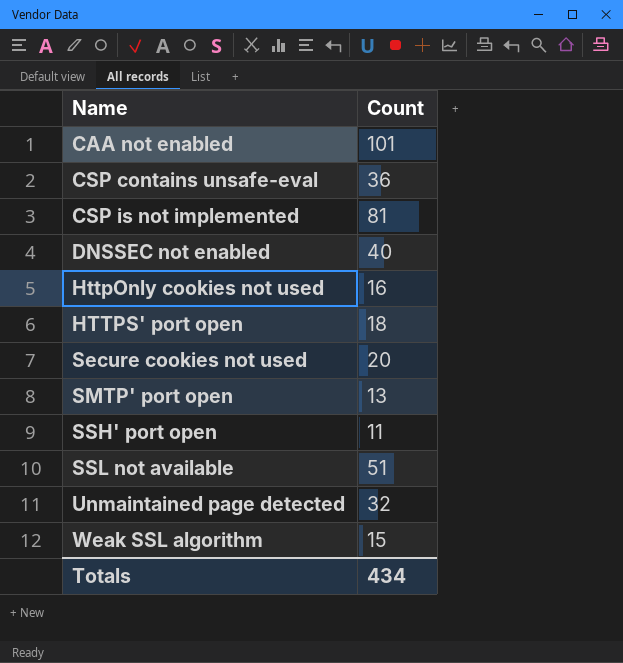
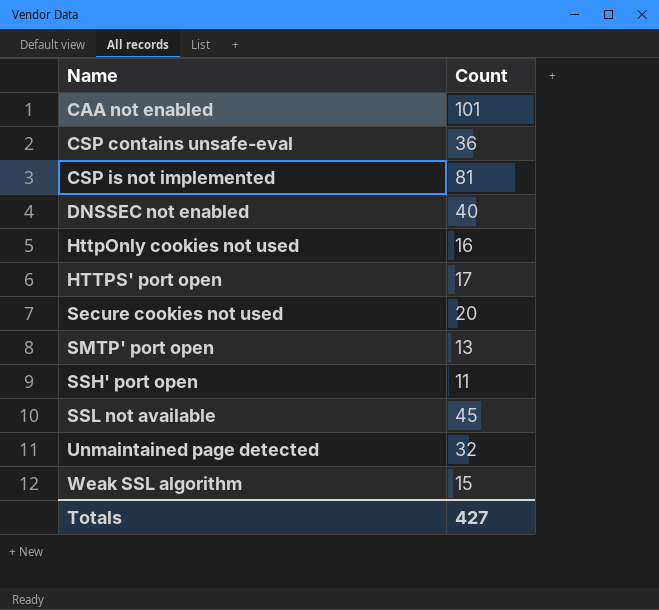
HTTPS' port open | Count: 18 -> 17
SSL not available | Count: 51 -> 45
Totals | Count: 434 -> 427

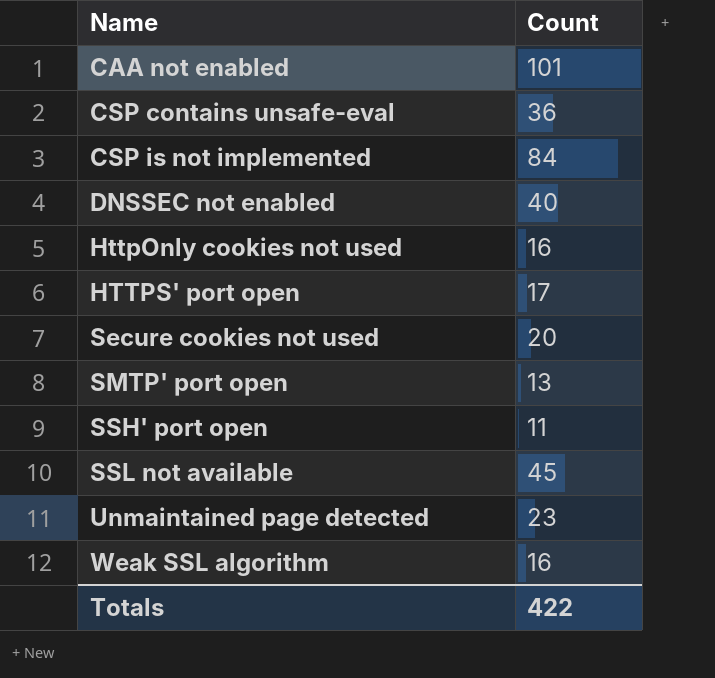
CSP is not implemented | Count: 81 -> 84
Unmaintained page detected | Count: 32 -> 23
Weak SSL algorithm | Count: 15 -> 16
Totals | Count: 427 -> 422

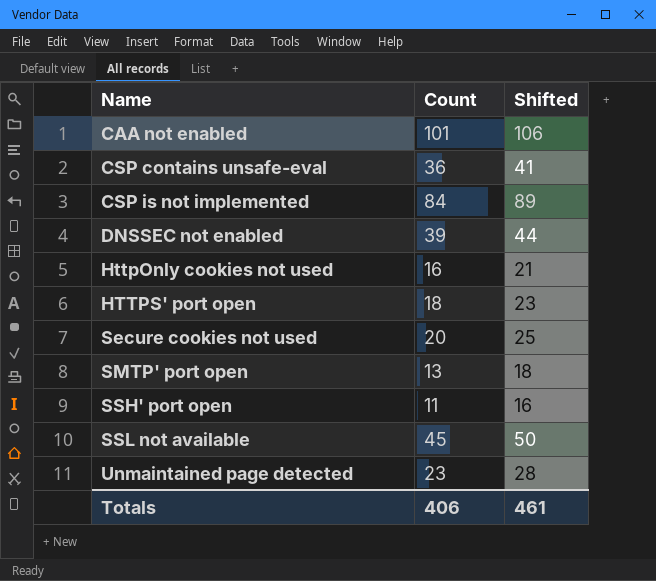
column Shifted | formula: none -> [Count] + 5
row Weak SSL algorithm: 16 -> none
DNSSEC not enabled | Count: 40 -> 39
HTTPS' port open | Count: 17 -> 18
Totals | Count: 422 -> 406

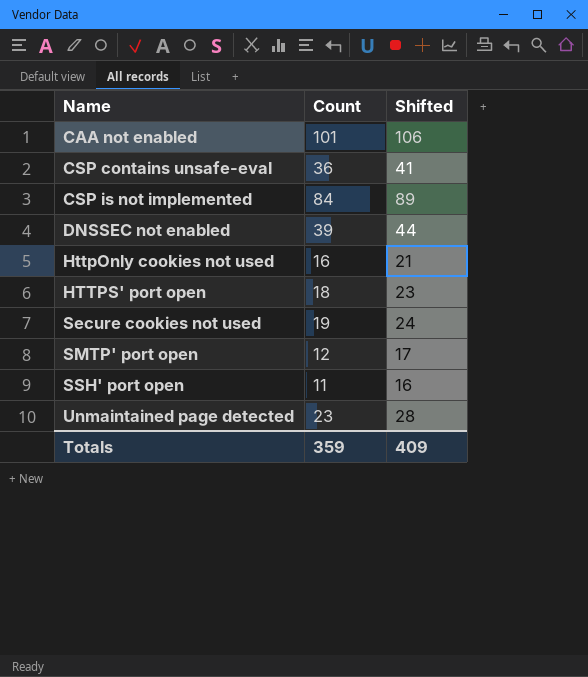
row SSL not available: 45 | 50 -> none
Secure cookies not used | Count: 20 -> 19
Secure cookies not used | Shifted: 25 -> 24
SMTP' port open | Count: 13 -> 12
SMTP' port open | Shifted: 18 -> 17
Totals | Count: 406 -> 359
Totals | Shifted: 461 -> 409

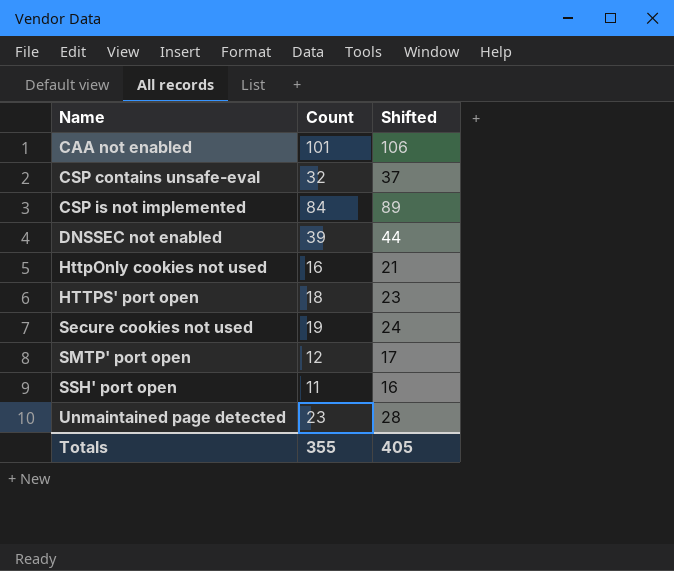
CSP contains unsafe-eval | Count: 36 -> 32
CSP contains unsafe-eval | Shifted: 41 -> 37
Totals | Count: 359 -> 355
Totals | Shifted: 409 -> 405

